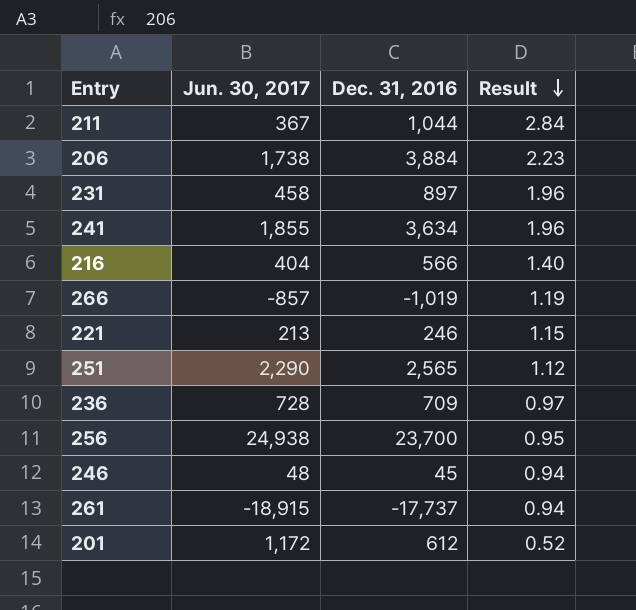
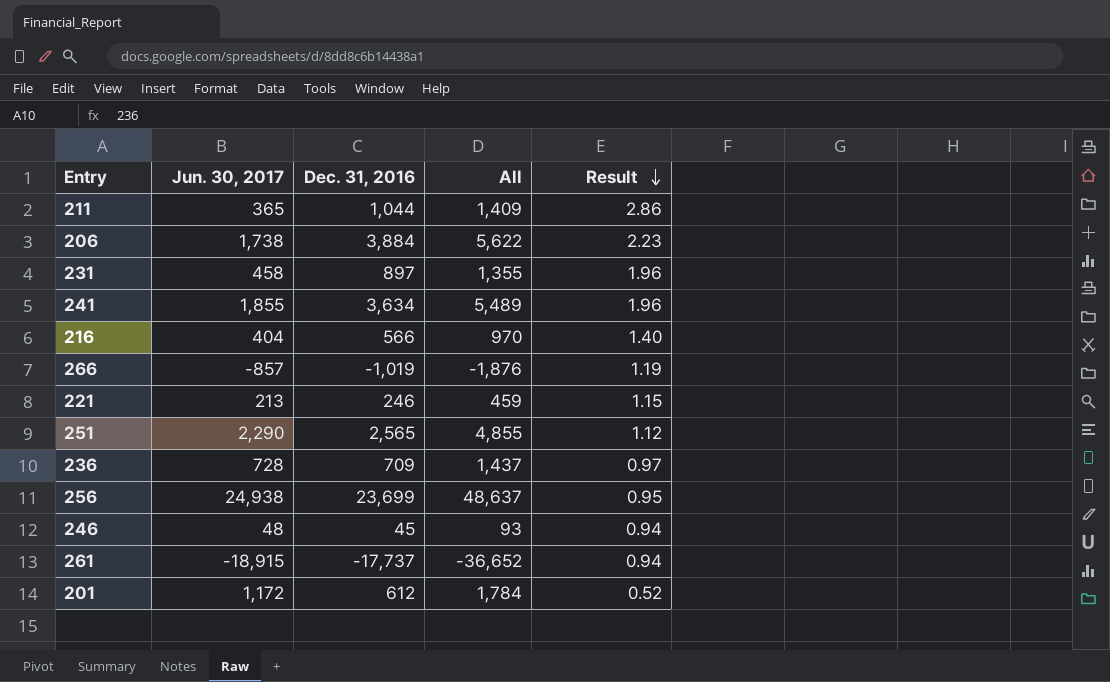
column All | formula: none -> [Jun. 30, 2017] + [Dec. 31, 2016]
211 | Jun. 30, 2017: 367 -> 365
211 | Result: 2.84 -> 2.86
256 | Dec. 31, 2016: 23,700 -> 23,699

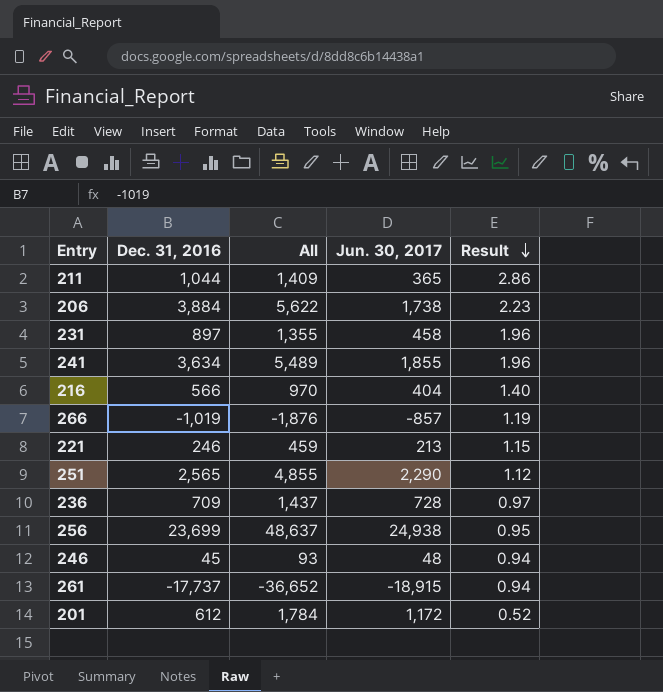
column Jun. 30, 2017 | position: 2 -> 4

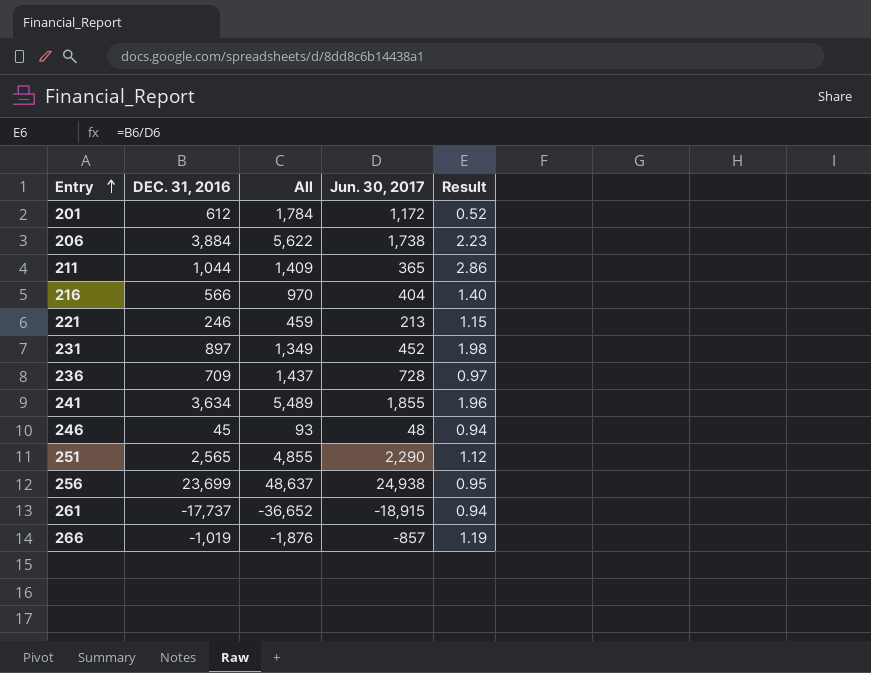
row order: Result descending -> Entry ascending
column name: Dec. 31, 2016 -> DEC. 31, 2016
231 | All: 1,355 -> 1,349
231 | Jun. 30, 2017: 458 -> 452
231 | Result: 1.96 -> 1.98

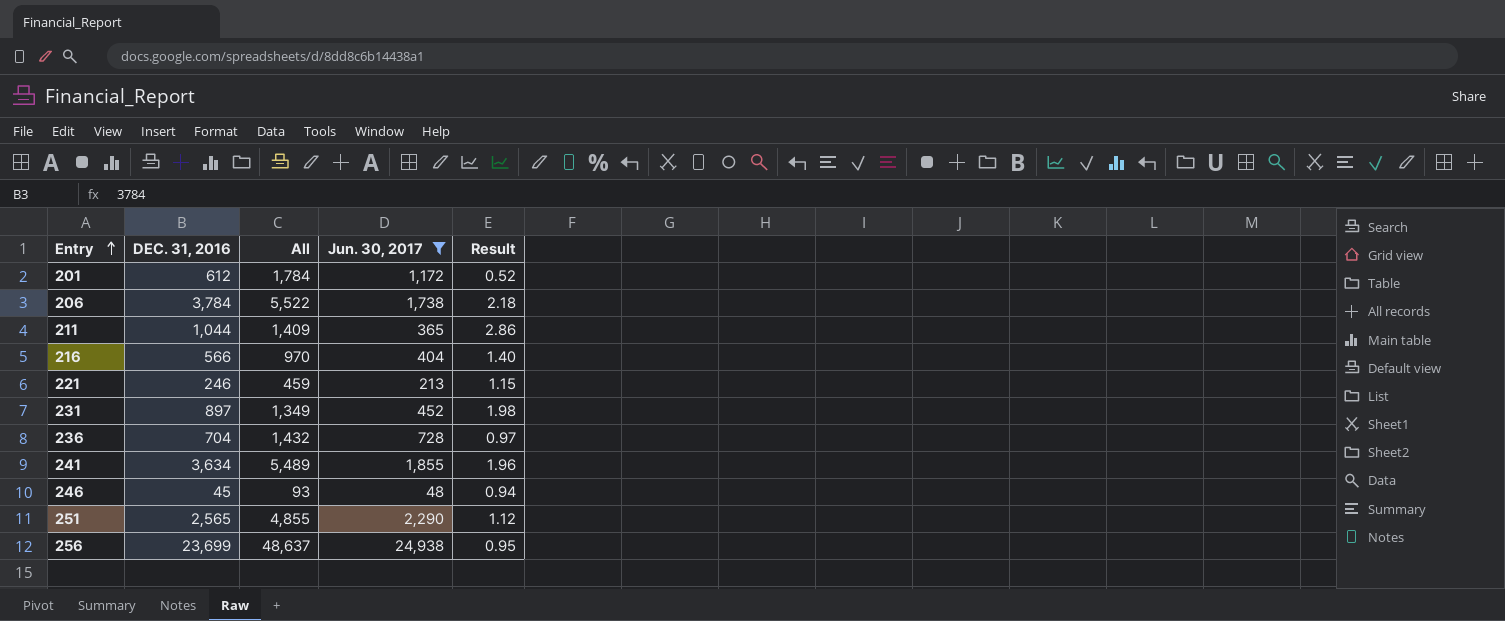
filter: none -> Jun. 30, 2017 >= 48
206 | DEC. 31, 2016: 3,884 -> 3,784
206 | All: 5,622 -> 5,522
206 | Result: 2.23 -> 2.18
236 | DEC. 31, 2016: 709 -> 704
236 | All: 1,437 -> 1,432

